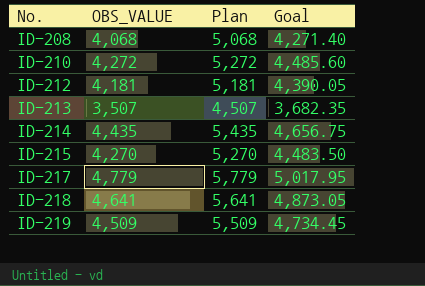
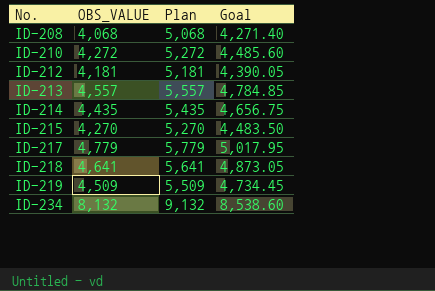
ID-213 | OBS_VALUE: 3,507 -> 4,557
ID-213 | Plan: 4,507 -> 5,557
ID-213 | Goal: 3,682.35 -> 4,784.85
row ID-234: none -> 8,132 | 9,132 | 8,538.60

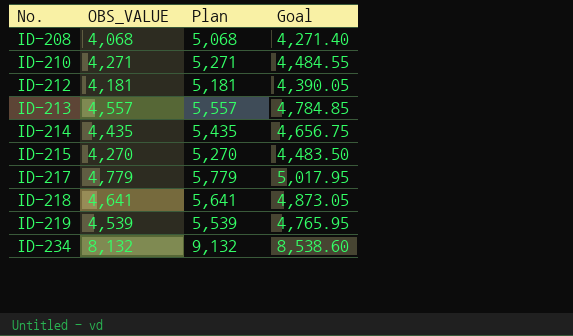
ID-210 | OBS_VALUE: 4,272 -> 4,271
ID-210 | Plan: 5,272 -> 5,271
ID-210 | Goal: 4,485.60 -> 4,484.55
ID-219 | OBS_VALUE: 4,509 -> 4,539
ID-219 | Plan: 5,509 -> 5,539
ID-219 | Goal: 4,734.45 -> 4,765.95

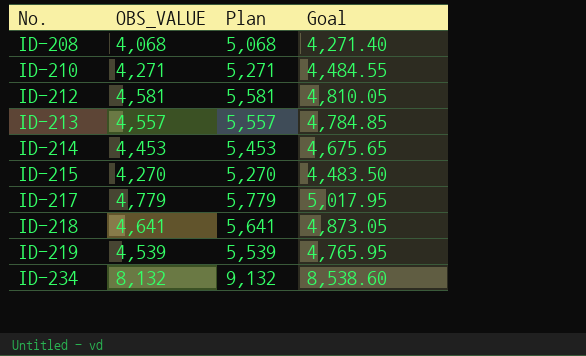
ID-212 | OBS_VALUE: 4,181 -> 4,581
ID-212 | Plan: 5,181 -> 5,581
ID-212 | Goal: 4,390.05 -> 4,810.05
ID-214 | OBS_VALUE: 4,435 -> 4,453
ID-214 | Plan: 5,435 -> 5,453
ID-214 | Goal: 4,656.75 -> 4,675.65

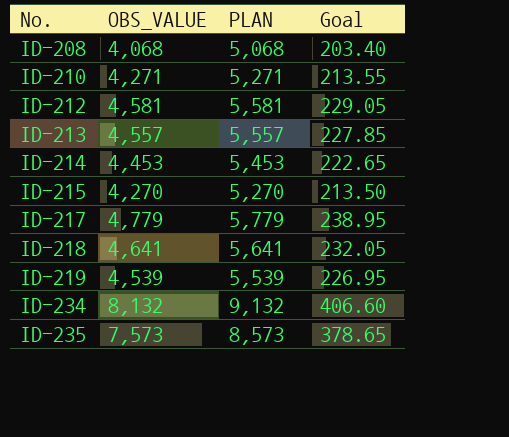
column name: Plan -> PLAN
column Goal | formula: [OBS_VALUE] * 1.05 -> [OBS_VALUE] * 0.05
row ID-235: none -> 7,573 | 8,573 | 378.65

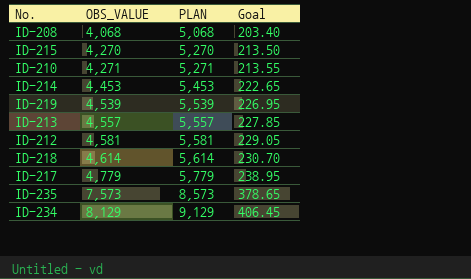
row order: No. ascending -> OBS_VALUE ascending
ID-218 | OBS_VALUE: 4,641 -> 4,614
ID-218 | PLAN: 5,641 -> 5,614
ID-218 | Goal: 232.05 -> 230.70
ID-234 | OBS_VALUE: 8,132 -> 8,129
ID-234 | PLAN: 9,132 -> 9,129
ID-234 | Goal: 406.60 -> 406.45

